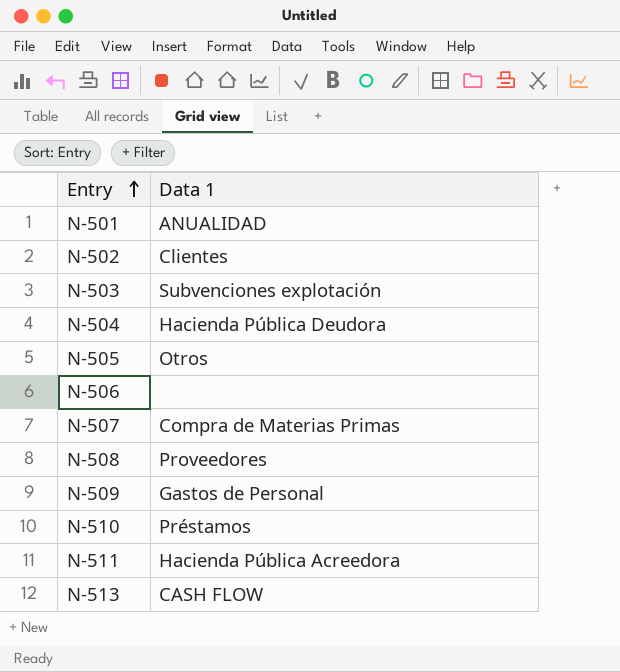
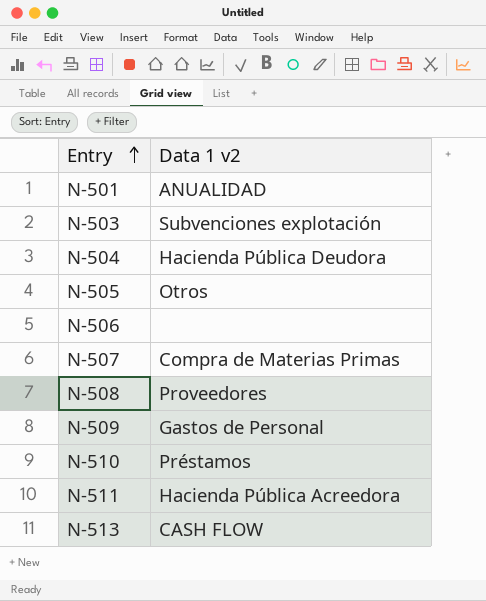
column name: Data 1 -> Data 1 v2
row N-502: Clientes -> none

